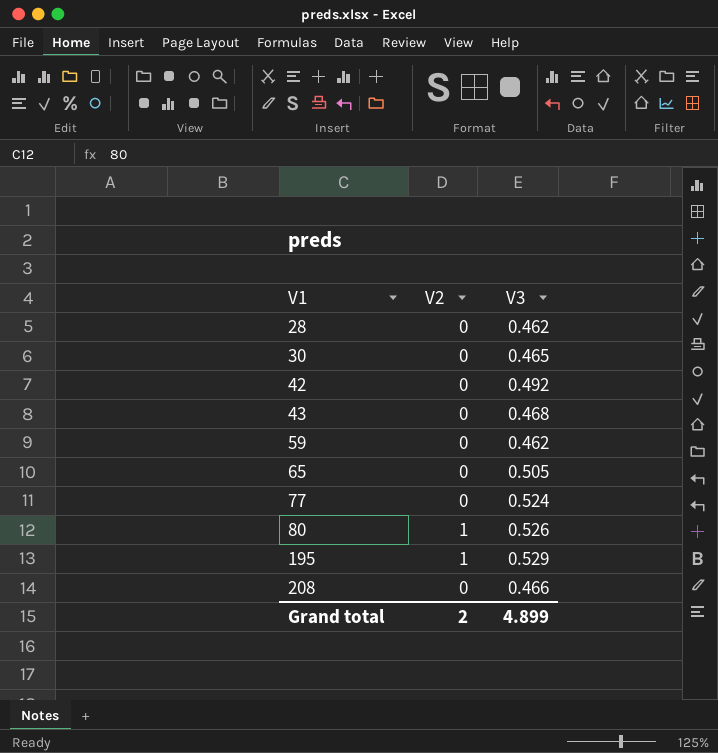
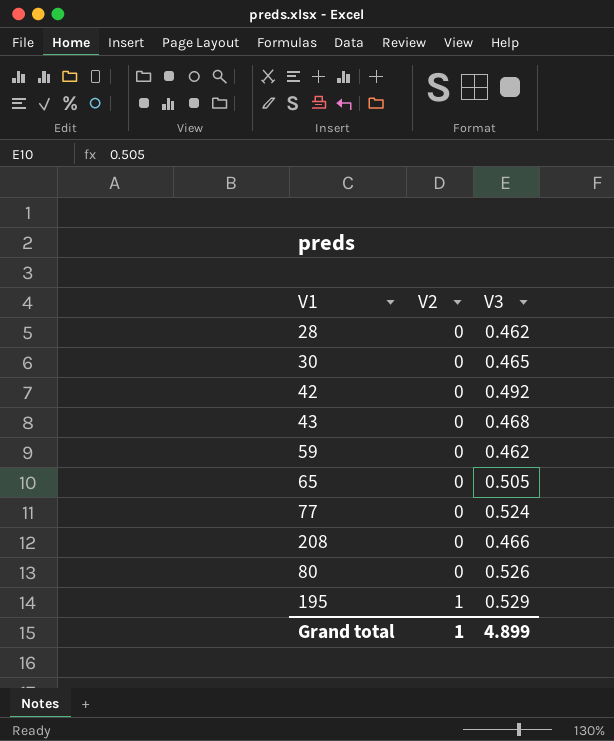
row order: V1 ascending -> V2 ascending
80 | V2: 1 -> 0
Grand total | V2: 2 -> 1

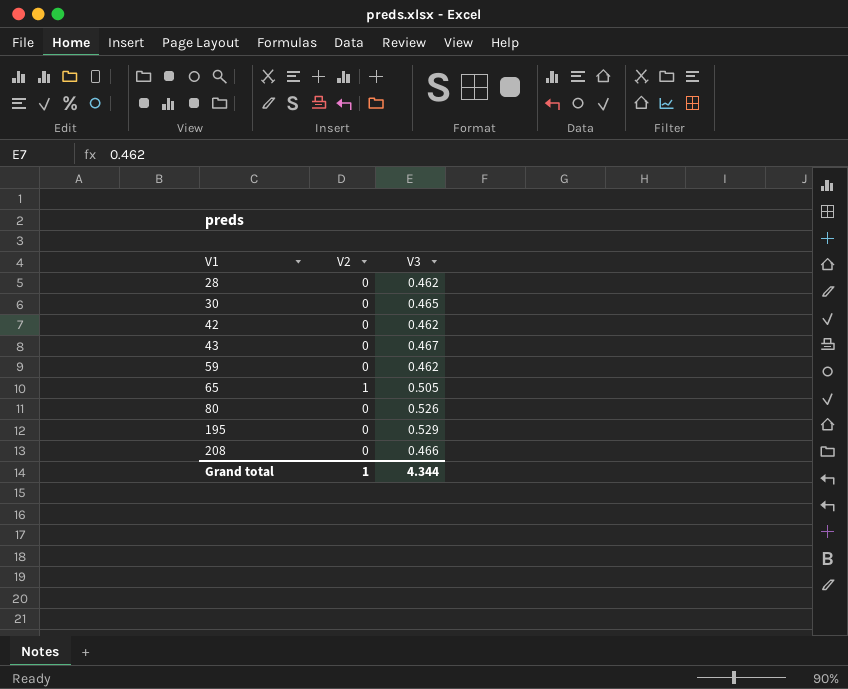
row order: V2 ascending -> V1 ascending
row 77: 0 | 0.524 -> none
42 | V3: 0.492 -> 0.462
43 | V3: 0.468 -> 0.467
65 | V2: 0 -> 1
195 | V2: 1 -> 0
Grand total | V3: 4.899 -> 4.344

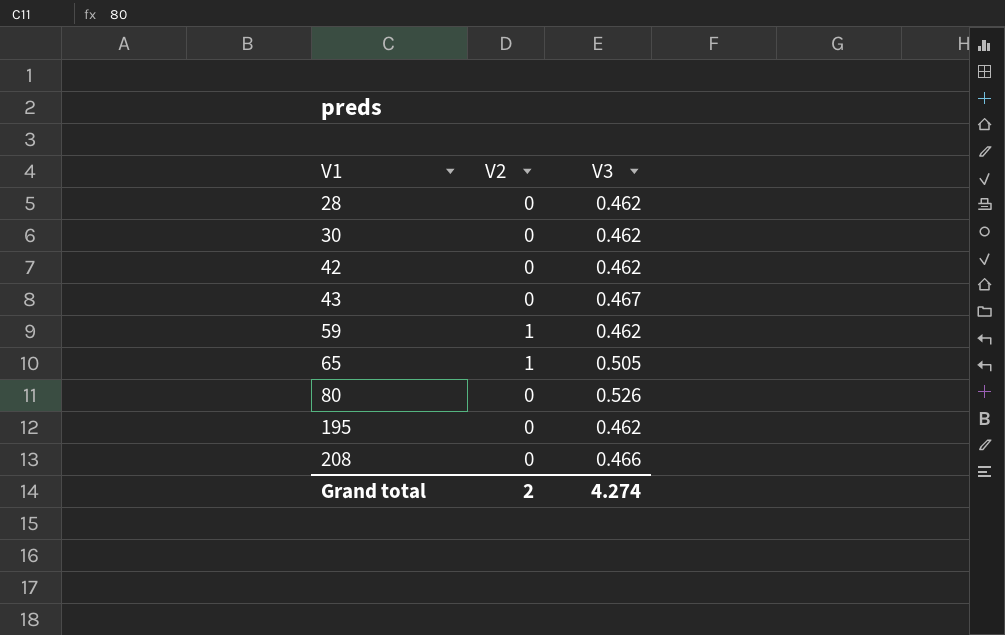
30 | V3: 0.465 -> 0.462
59 | V2: 0 -> 1
195 | V3: 0.529 -> 0.462
Grand total | V2: 1 -> 2
Grand total | V3: 4.344 -> 4.274

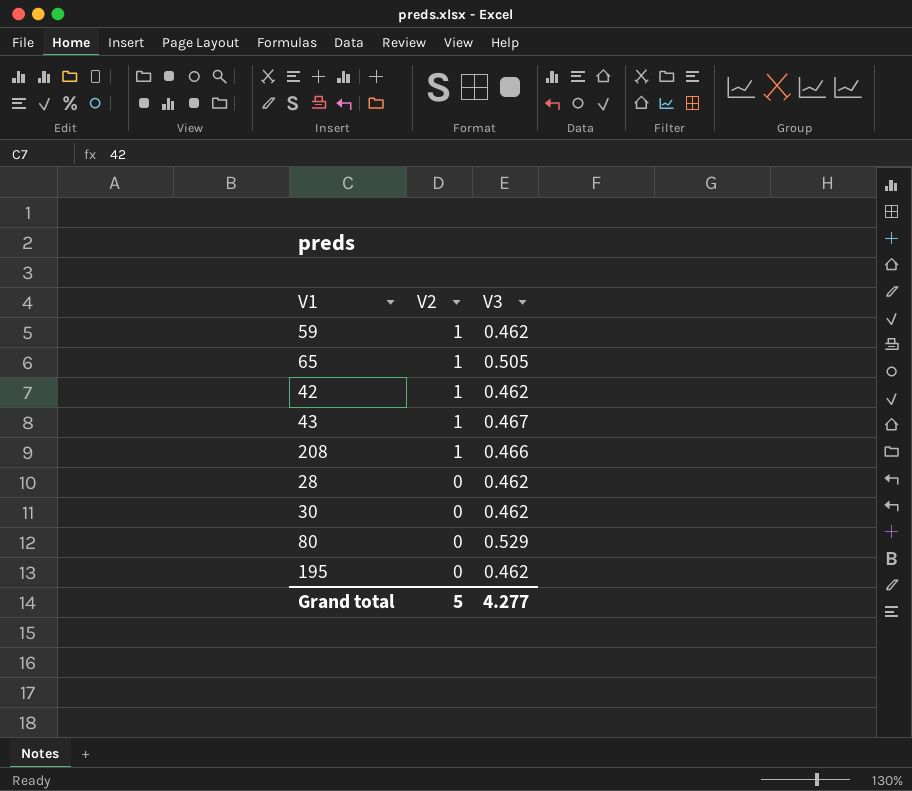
row order: V1 ascending -> V2 descending
42 | V2: 0 -> 1
43 | V2: 0 -> 1
208 | V2: 0 -> 1
80 | V3: 0.526 -> 0.529
Grand total | V2: 2 -> 5
Grand total | V3: 4.274 -> 4.277

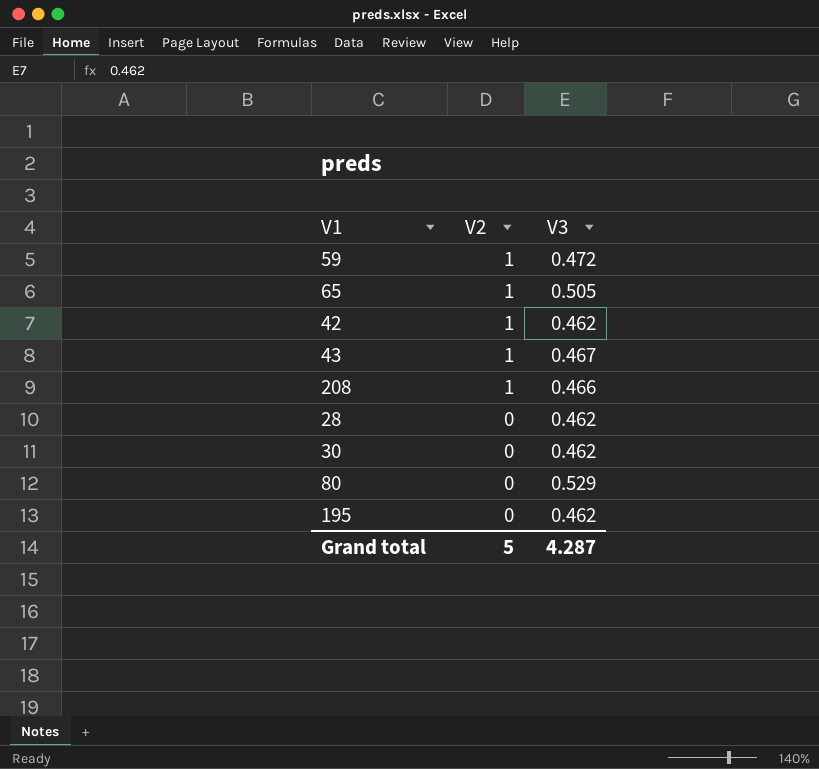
59 | V3: 0.462 -> 0.472
Grand total | V3: 4.277 -> 4.287

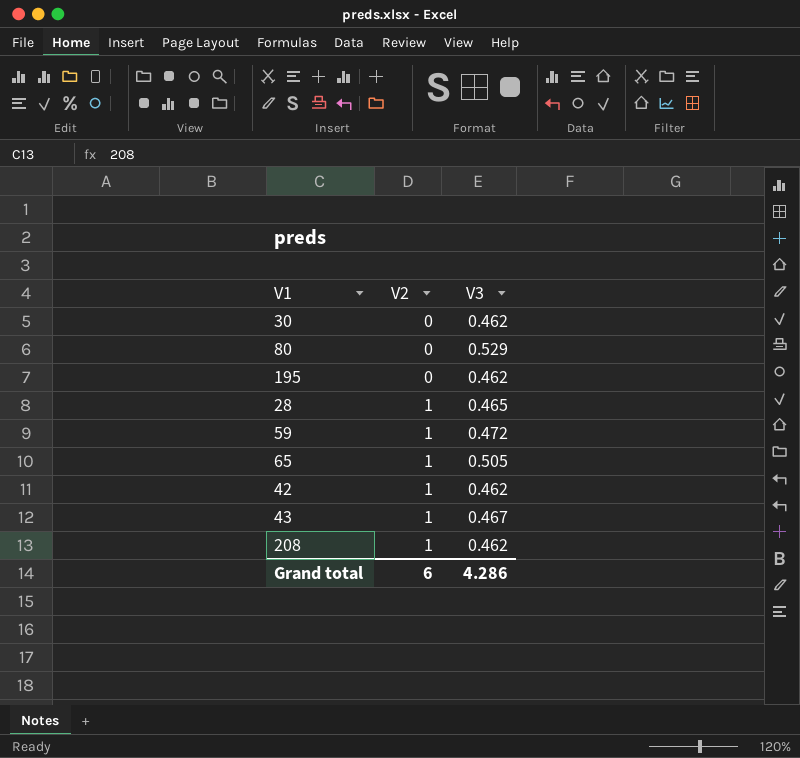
row order: V2 descending -> V2 ascending
28 | V2: 0 -> 1
28 | V3: 0.462 -> 0.465
208 | V3: 0.466 -> 0.462
Grand total | V2: 5 -> 6
Grand total | V3: 4.287 -> 4.286

